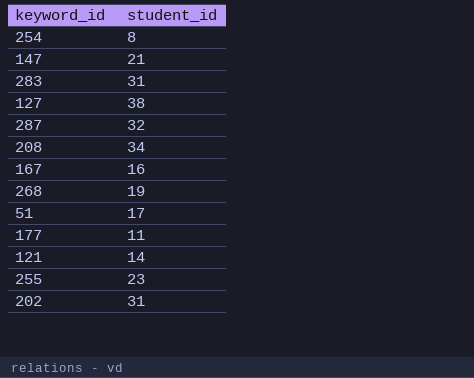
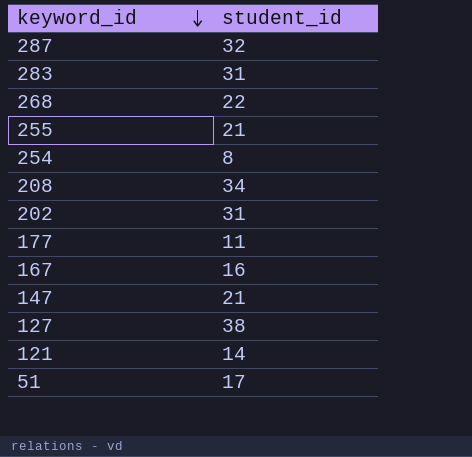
row order: none -> keyword_id descending
268 | student_id: 19 -> 22
255 | student_id: 23 -> 21

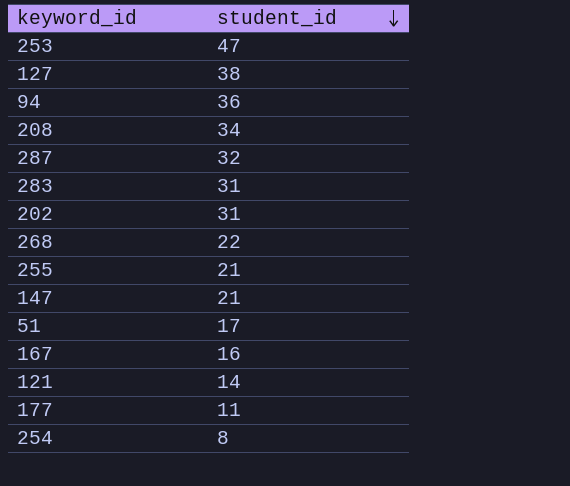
row order: keyword_id descending -> student_id descending
row 253: none -> 47
row 94: none -> 36

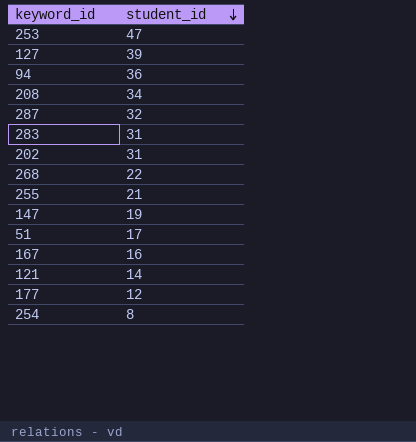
127 | student_id: 38 -> 39
147 | student_id: 21 -> 19
177 | student_id: 11 -> 12

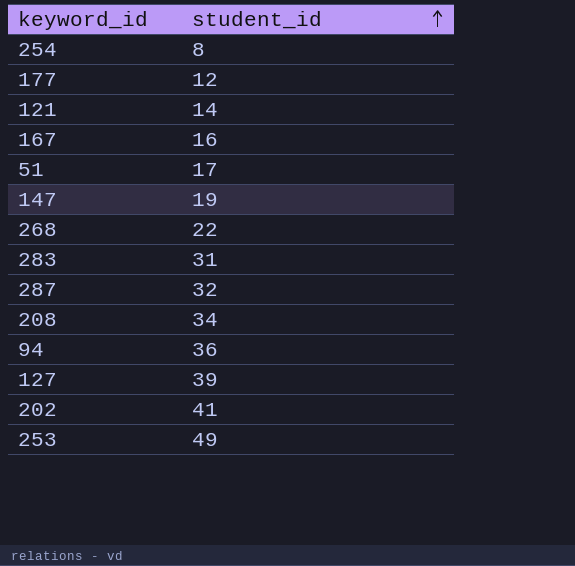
row order: student_id descending -> student_id ascending
row 255: 21 -> none
202 | student_id: 31 -> 41
253 | student_id: 47 -> 49

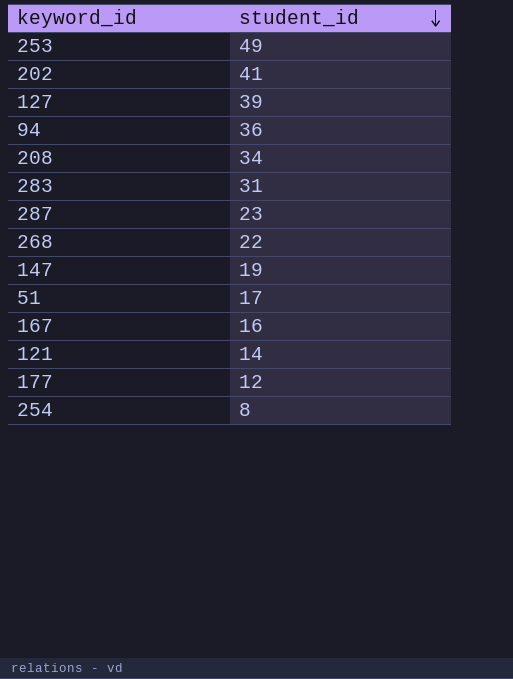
row order: student_id ascending -> student_id descending
287 | student_id: 32 -> 23

